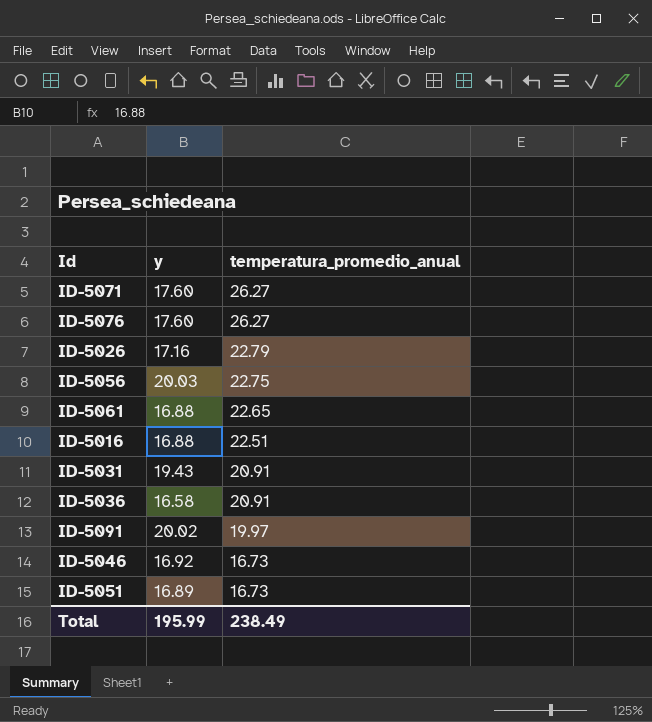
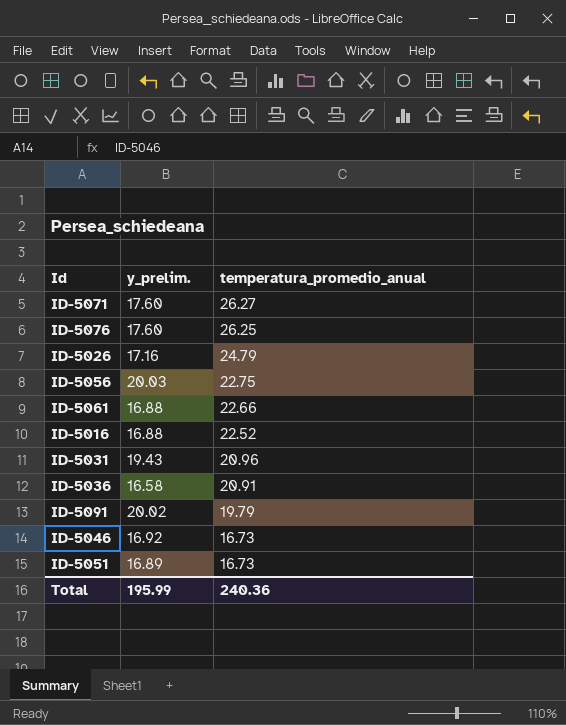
column name: y -> y_prelim.
ID-5076 | temperatura_promedio_anual: 26.27 -> 26.25
ID-5026 | temperatura_promedio_anual: 22.79 -> 24.79
ID-5061 | temperatura_promedio_anual: 22.65 -> 22.66
ID-5016 | temperatura_promedio_anual: 22.51 -> 22.52
ID-5031 | temperatura_promedio_anual: 20.91 -> 20.96
ID-5091 | temperatura_promedio_anual: 19.97 -> 19.79
Total | temperatura_promedio_anual: 238.49 -> 240.36

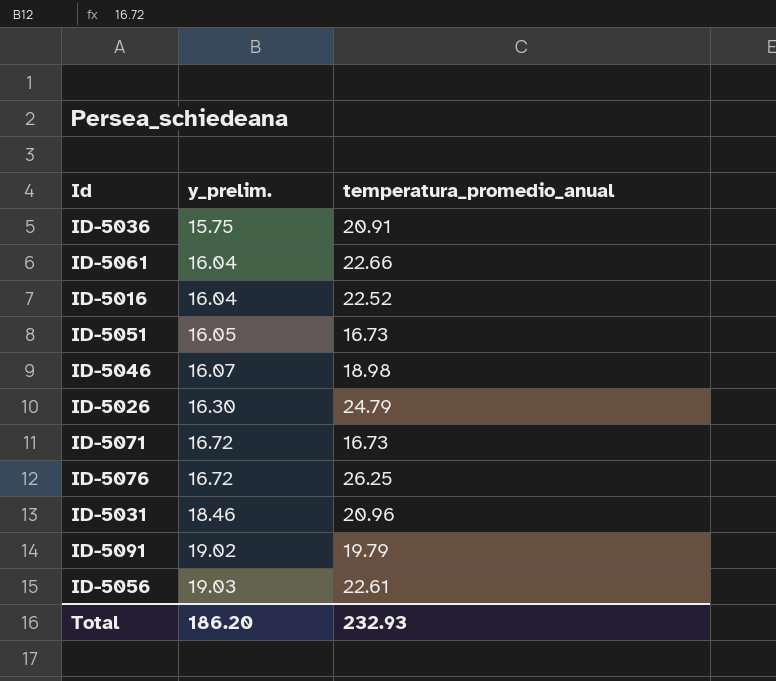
row order: temperatura_promedio_anual descending -> y_prelim. ascending
ID-5036 | y_prelim.: 16.58 -> 15.75
ID-5061 | y_prelim.: 16.88 -> 16.04
ID-5016 | y_prelim.: 16.88 -> 16.04
ID-5051 | y_prelim.: 16.89 -> 16.05
ID-5046 | y_prelim.: 16.92 -> 16.07
ID-5046 | temperatura_promedio_anual: 16.73 -> 18.98
ID-5026 | y_prelim.: 17.16 -> 16.30
ID-5071 | y_prelim.: 17.60 -> 16.72
ID-5071 | temperatura_promedio_anual: 26.27 -> 16.73
ID-5076 | y_prelim.: 17.60 -> 16.72
ID-5031 | y_prelim.: 19.43 -> 18.46
ID-5091 | y_prelim.: 20.02 -> 19.02
ID-5056 | y_prelim.: 20.03 -> 19.03
ID-5056 | temperatura_promedio_anual: 22.75 -> 22.61
Total | y_prelim.: 195.99 -> 186.20
Total | temperatura_promedio_anual: 240.36 -> 232.93

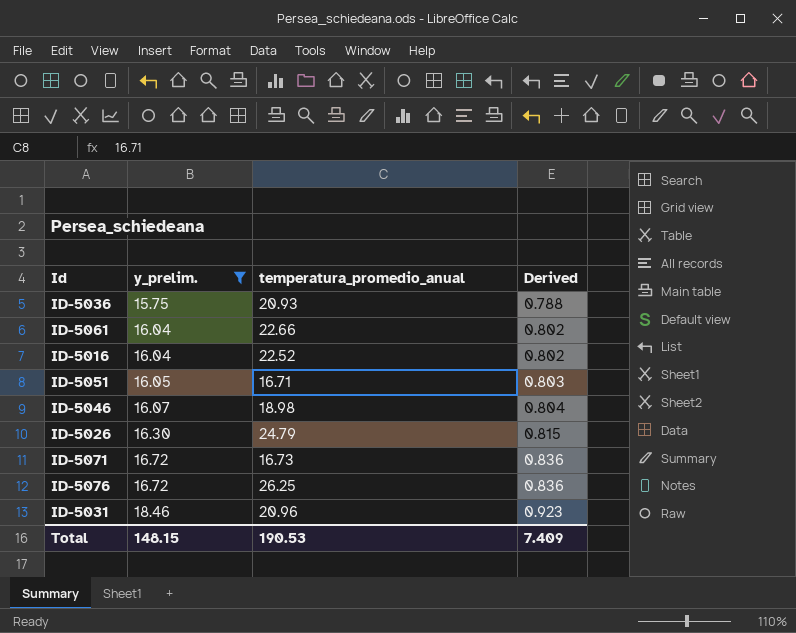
filter: none -> y_prelim. <= 18.46
column Derived | formula: none -> [y_prelim.] * 0.05
ID-5036 | temperatura_promedio_anual: 20.91 -> 20.93
ID-5051 | temperatura_promedio_anual: 16.73 -> 16.71
Total | y_prelim.: 186.20 -> 148.15
Total | temperatura_promedio_anual: 232.93 -> 190.53

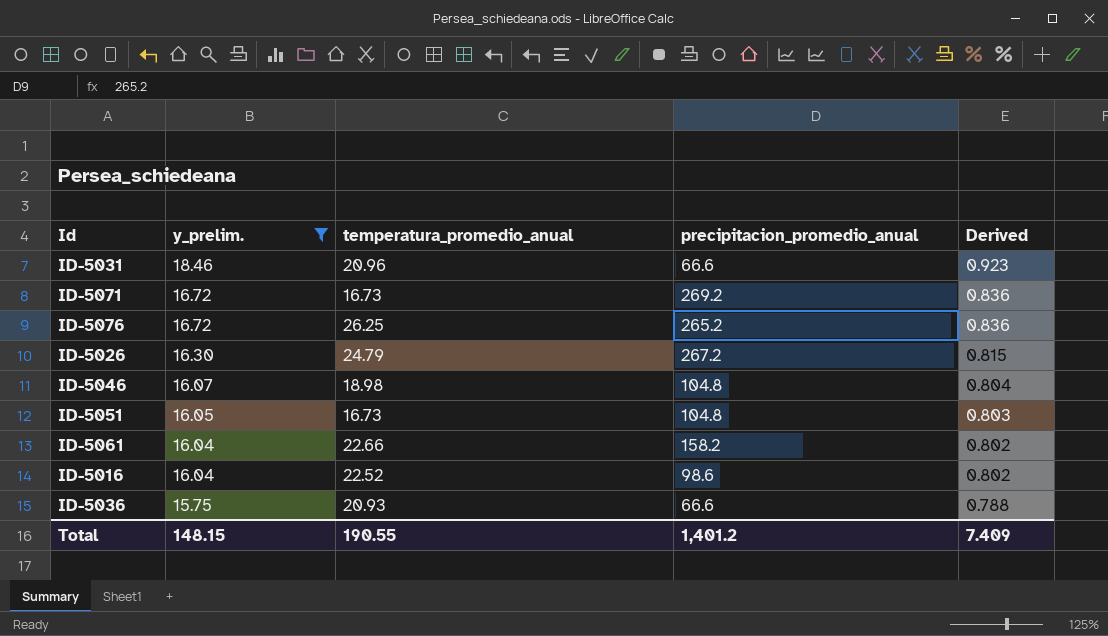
row order: y_prelim. ascending -> y_prelim. descending
column precipitacion_promedio_anual | position: none -> 4
ID-5051 | temperatura_promedio_anual: 16.71 -> 16.73
Total | temperatura_promedio_anual: 190.53 -> 190.55

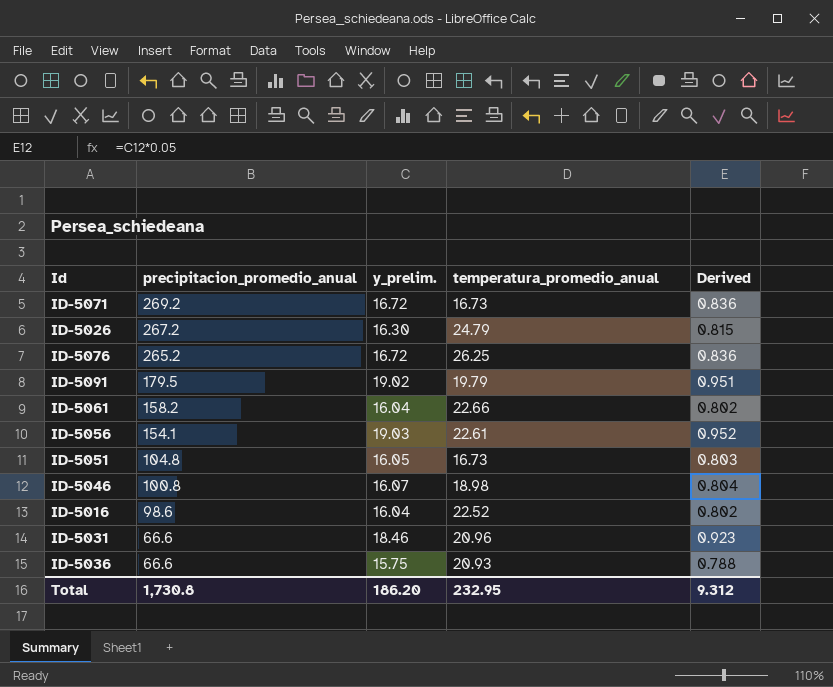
filter: y_prelim. <= 18.46 -> none
row order: y_prelim. descending -> precipitacion_promedio_anual descending
column precipitacion_promedio_anual | position: 4 -> 2
ID-5046 | precipitacion_promedio_anual: 104.8 -> 100.8
Total | precipitacion_promedio_anual: 1,401.2 -> 1,730.8
Total | y_prelim.: 148.15 -> 186.20
Total | temperatura_promedio_anual: 190.55 -> 232.95
Total | Derived: 7.409 -> 9.312

